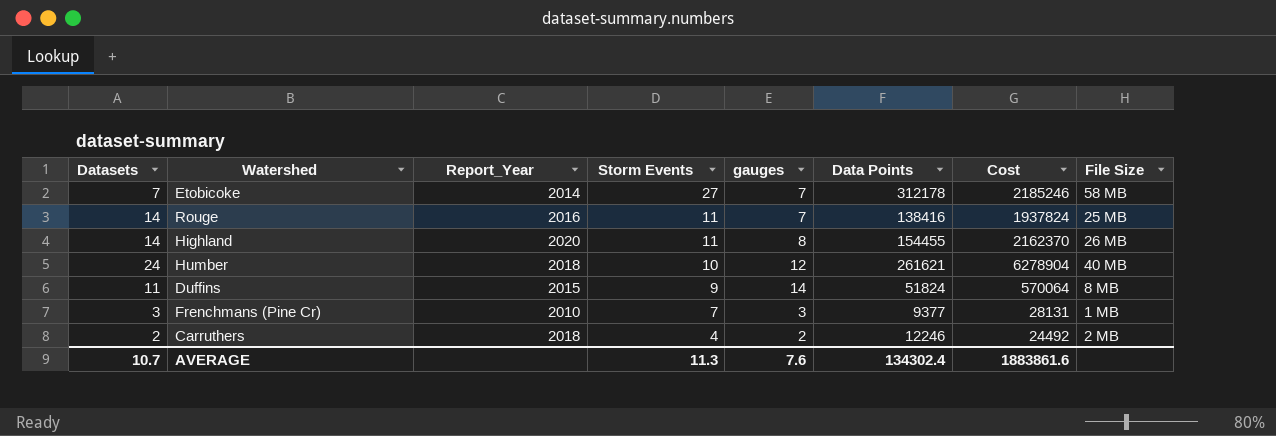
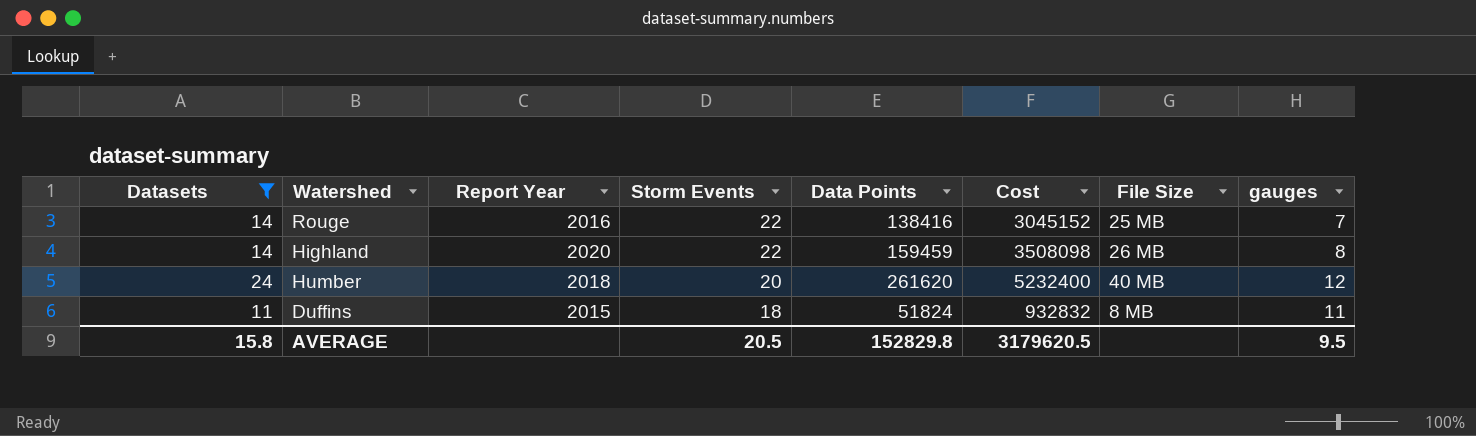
filter: none -> Datasets >= 11
column name: Report_Year -> Report Year
column Cost | formula: [Datasets] * [Data Points] -> [Storm Events] * [Data Points]
column gauges | position: 5 -> 8
Rouge | Storm Events: 11 -> 22
Highland | Storm Events: 11 -> 22
Highland | Data Points: 154455 -> 159459
Humber | Storm Events: 10 -> 20
Humber | Data Points: 261621 -> 261620
Duffins | Storm Events: 9 -> 18
Duffins | gauges: 14 -> 11
AVERAGE | Datasets: 10.7 -> 15.8
AVERAGE | Storm Events: 11.3 -> 20.5
AVERAGE | Data Points: 134302.4 -> 152829.8
AVERAGE | Cost: 1883861.6 -> 3179620.5
AVERAGE | gauges: 7.6 -> 9.5

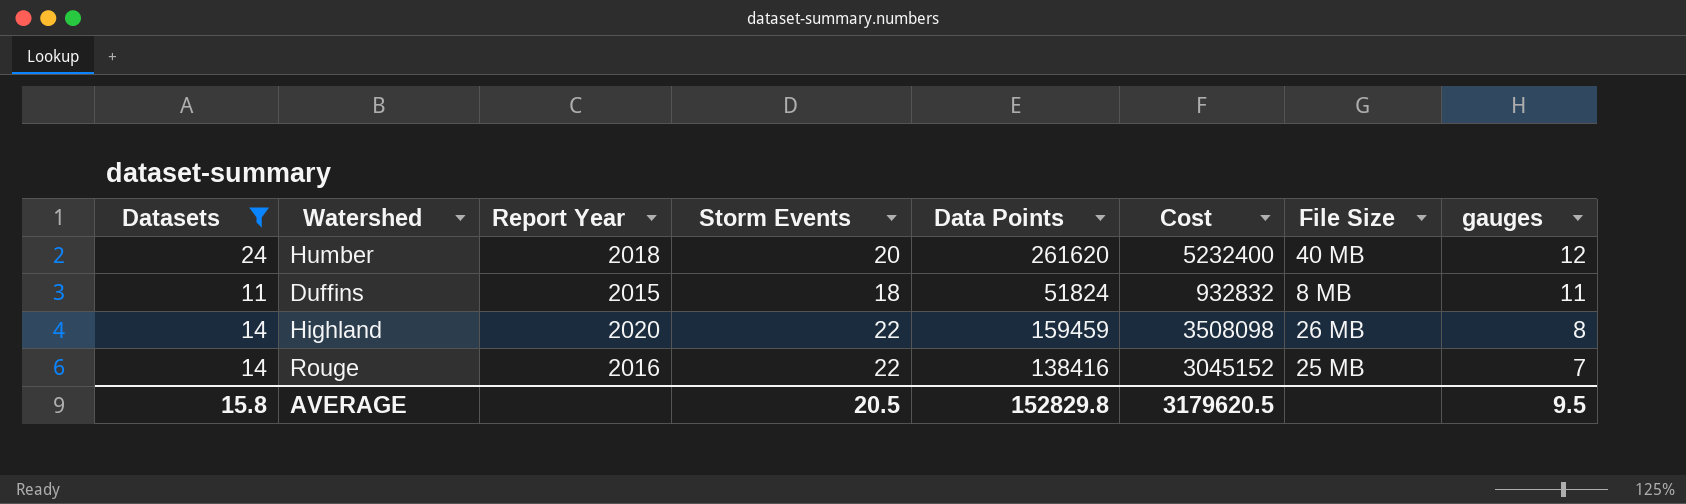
row order: Storm Events descending -> gauges descending

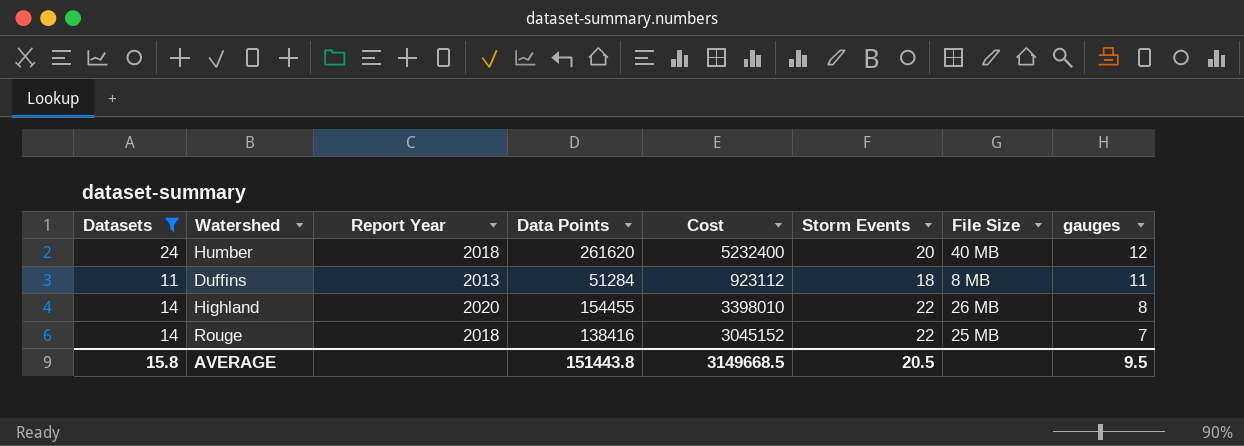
column Storm Events | position: 4 -> 6
Duffins | Report Year: 2015 -> 2013
Duffins | Data Points: 51824 -> 51284
Duffins | Cost: 932832 -> 923112
Highland | Data Points: 159459 -> 154455
Highland | Cost: 3508098 -> 3398010
Rouge | Report Year: 2016 -> 2018
AVERAGE | Data Points: 152829.8 -> 151443.8
AVERAGE | Cost: 3179620.5 -> 3149668.5

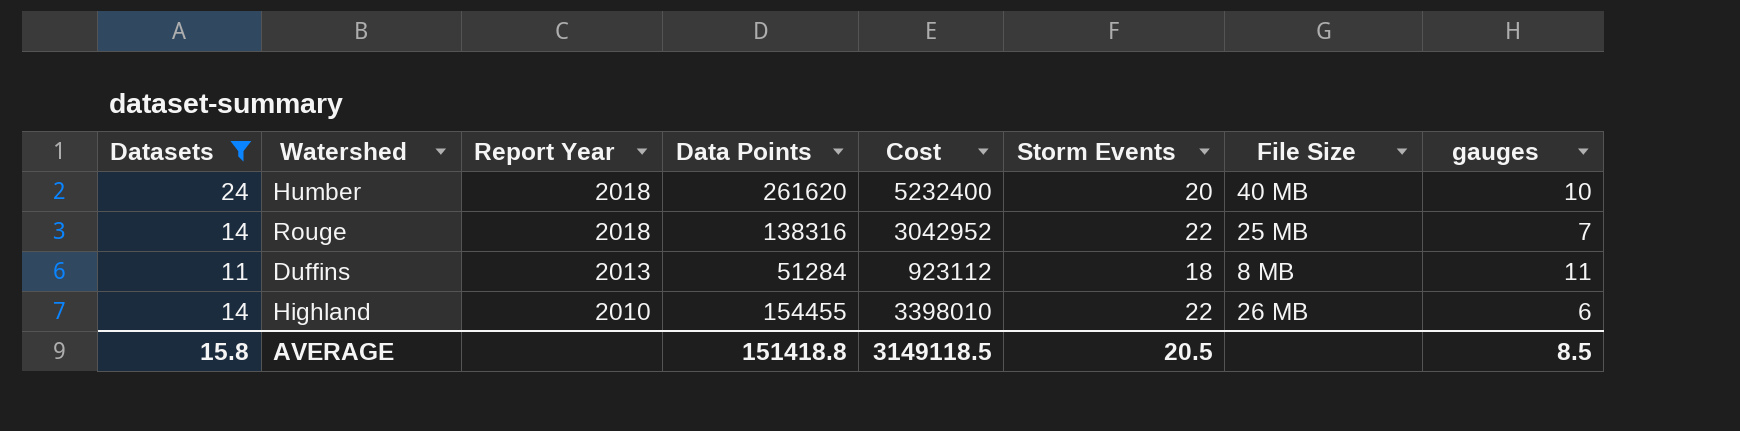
row order: gauges descending -> Report Year descending
Humber | gauges: 12 -> 10
Rouge | Data Points: 138416 -> 138316
Rouge | Cost: 3045152 -> 3042952
Highland | Report Year: 2020 -> 2010
Highland | gauges: 8 -> 6
AVERAGE | Data Points: 151443.8 -> 151418.8
AVERAGE | Cost: 3149668.5 -> 3149118.5
AVERAGE | gauges: 9.5 -> 8.5

